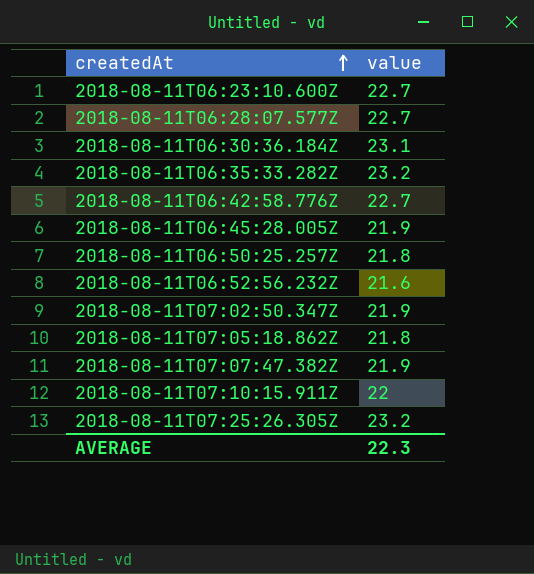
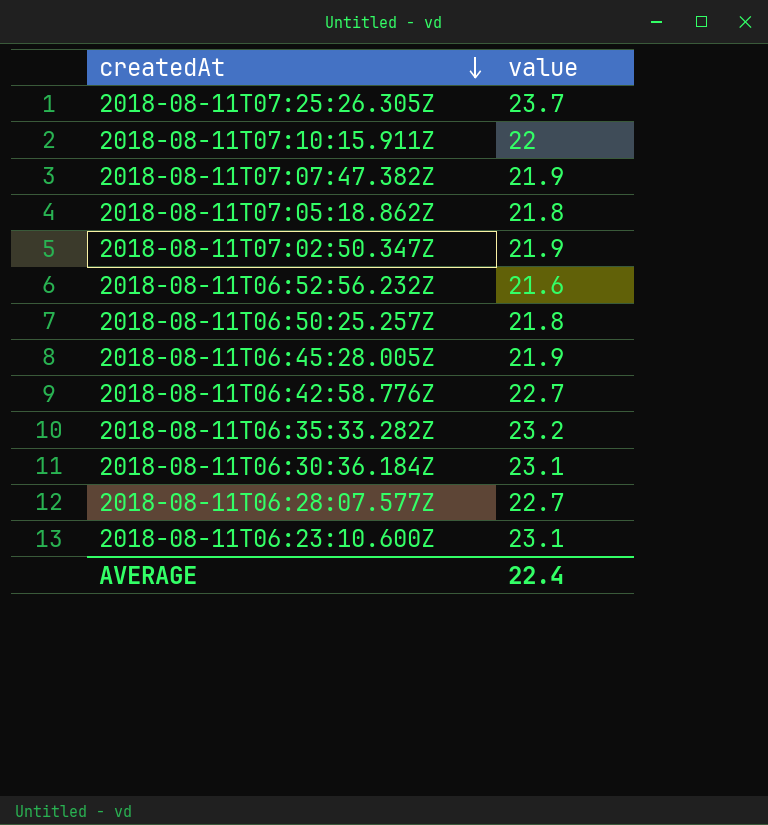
row order: createdAt ascending -> createdAt descending
2018-08-11T07:25:26.305Z | value: 23.2 -> 23.7
2018-08-11T06:23:10.600Z | value: 22.7 -> 23.1
AVERAGE | value: 22.3 -> 22.4

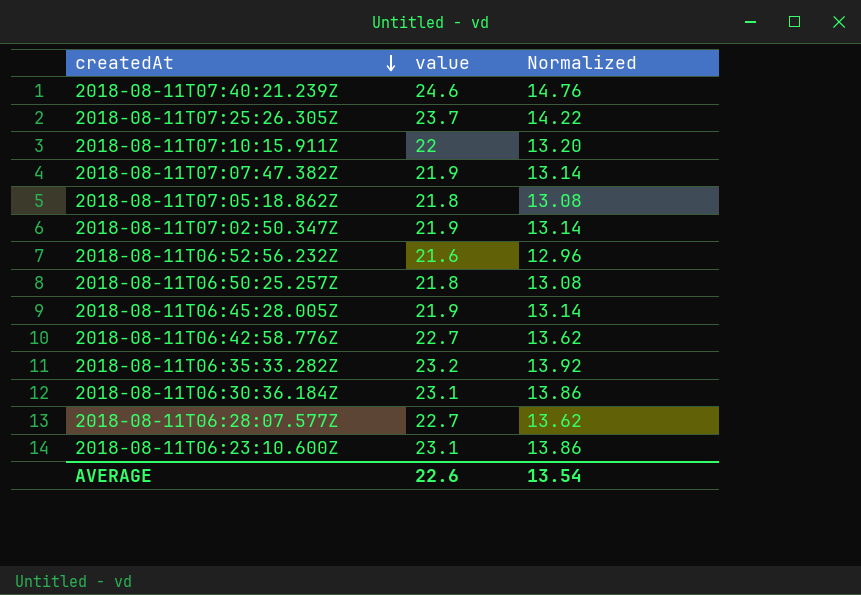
column Normalized | formula: none -> [value] * 0.6
row 2018-08-11T07:40:21.239Z: none -> 24.6 | 14.76
AVERAGE | value: 22.4 -> 22.6

